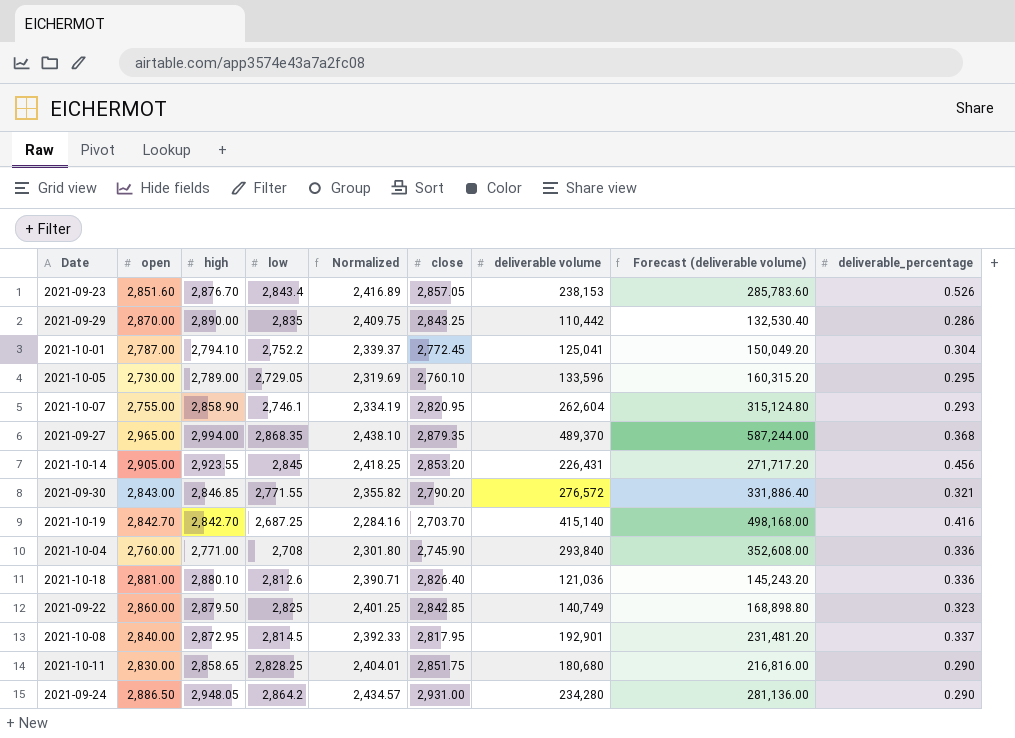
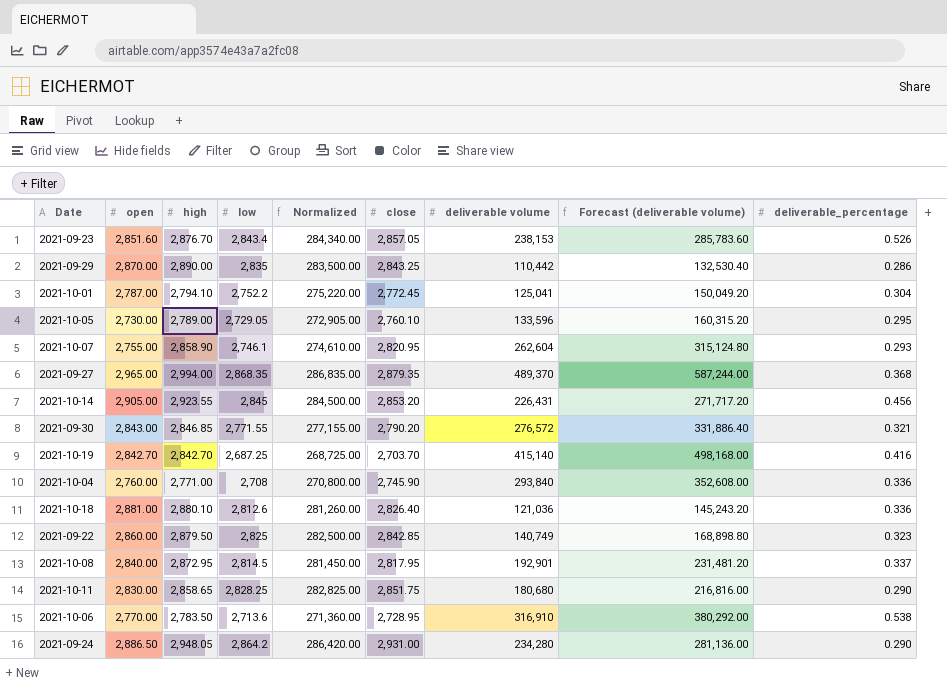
column Normalized | formula: [low] * 0.85 -> [low] * 100
row 2021-10-06: none -> 2,770.00 | 2,783.50 | 2,713.6 | 271,360.00 | 2,728.95 | 316,910 | 380,292.00 | 0.538

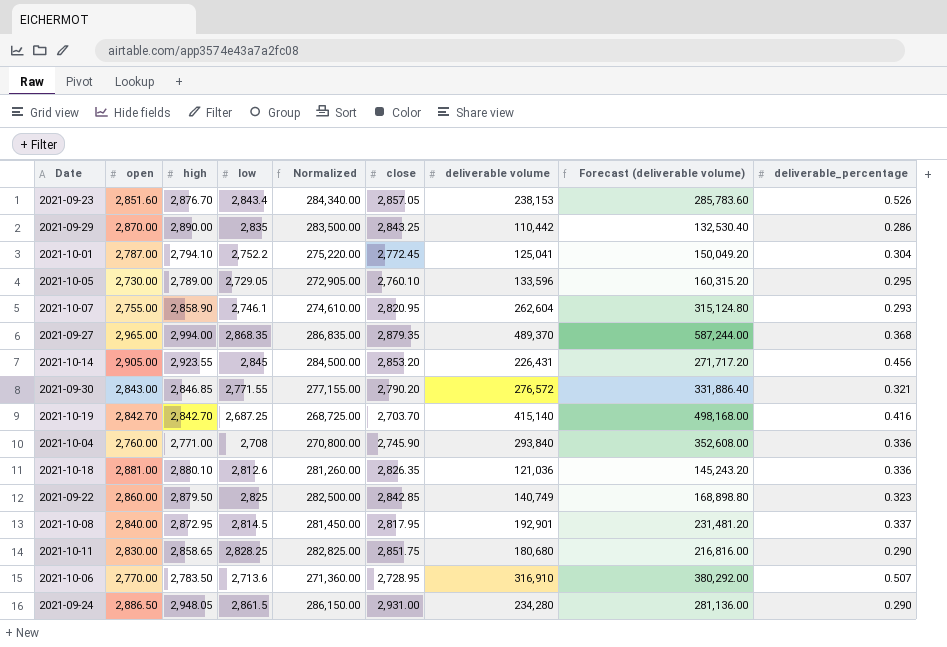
2021-10-18 | close: 2,826.40 -> 2,826.35
2021-10-06 | deliverable_percentage: 0.538 -> 0.507
2021-09-24 | low: 2,864.2 -> 2,861.5
2021-09-24 | Normalized: 286,420.00 -> 286,150.00

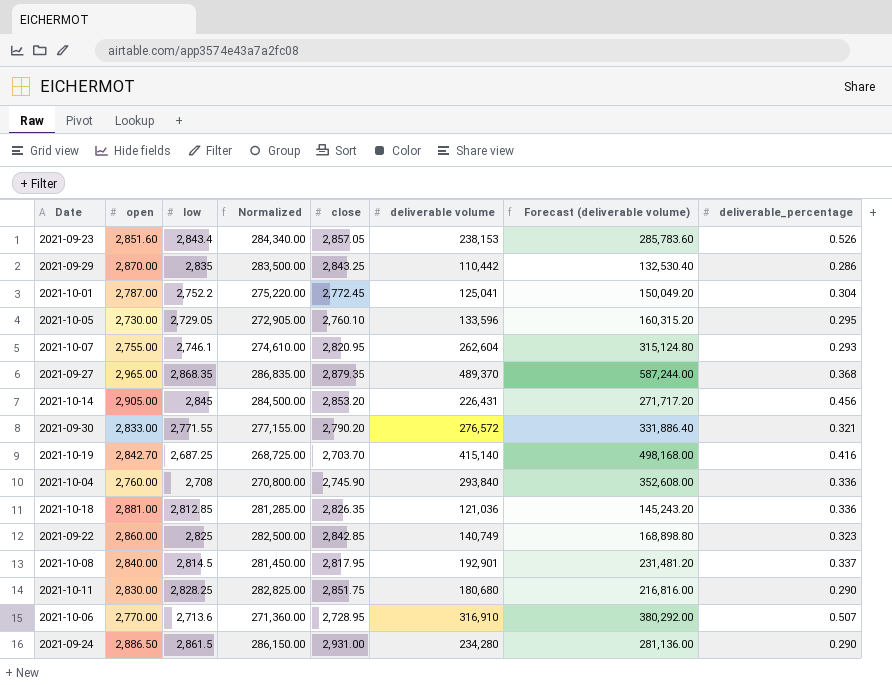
column high | position: 3 -> none
2021-09-30 | open: 2,843.00 -> 2,833.00
2021-10-18 | low: 2,812.6 -> 2,812.85
2021-10-18 | Normalized: 281,260.00 -> 281,285.00

